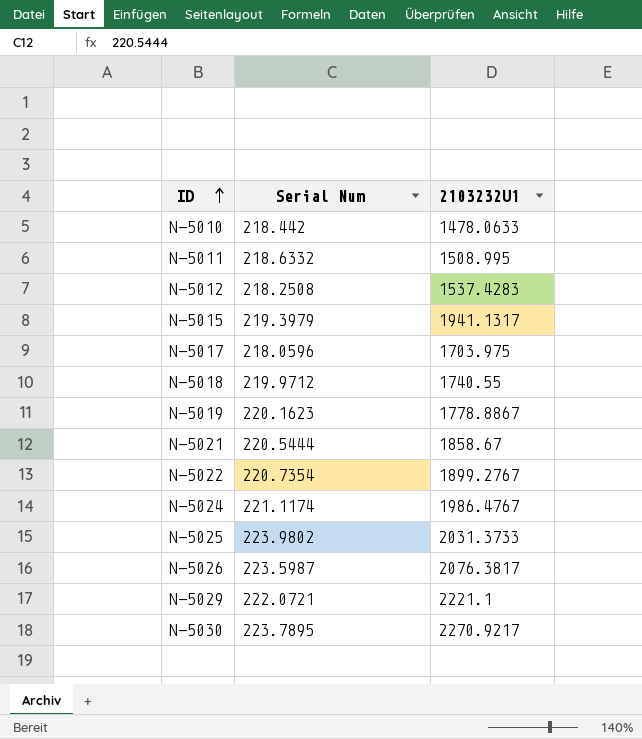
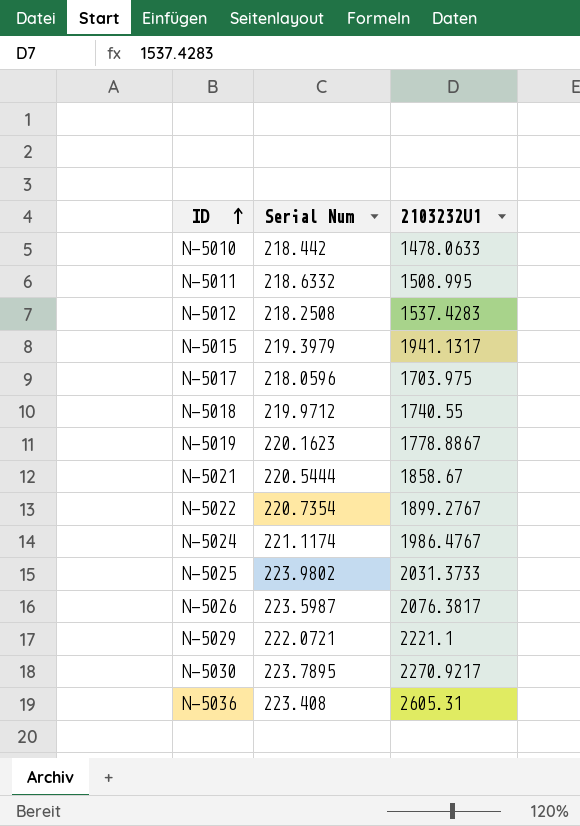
row N-5036: none -> 223.408 | 2605.31

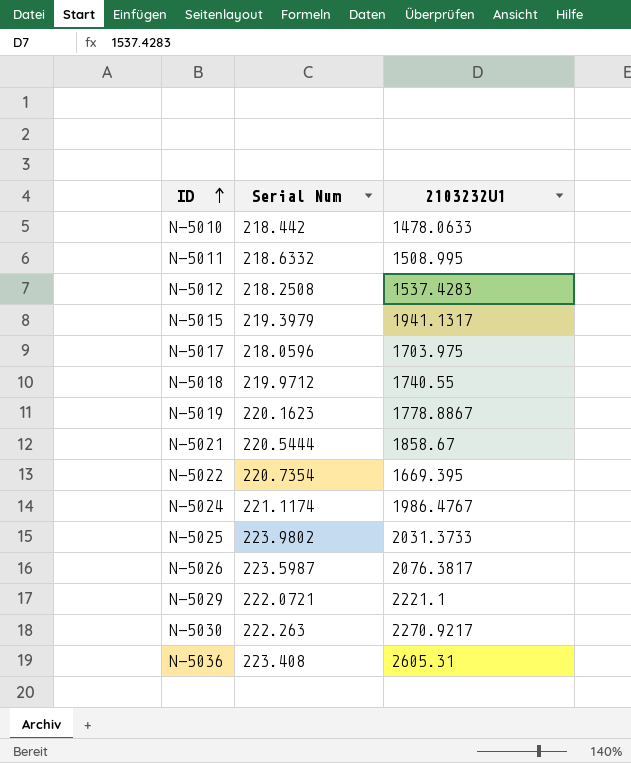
N-5022 | 2103232U1: 1899.2767 -> 1669.395
N-5030 | Serial Num: 223.7895 -> 222.263

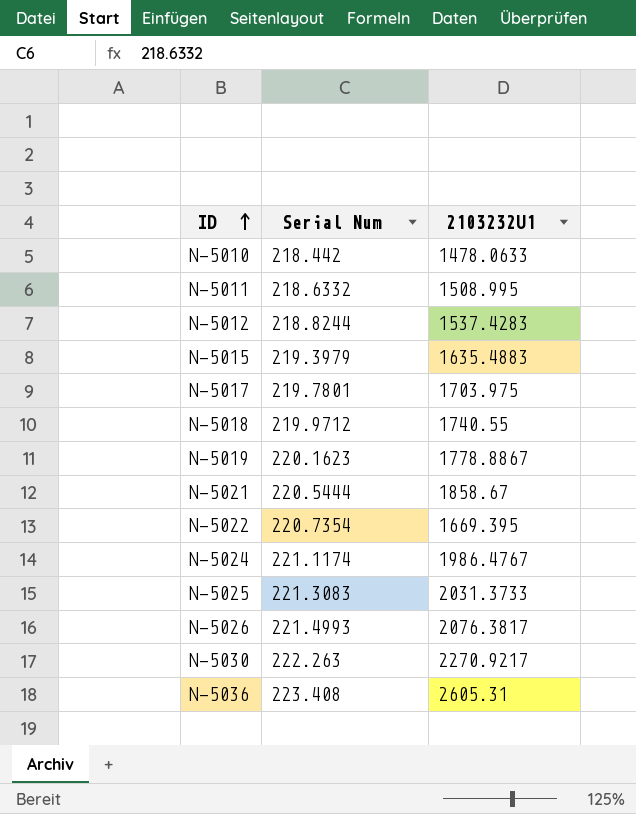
row N-5029: 222.0721 | 2221.1 -> none
N-5012 | Serial Num: 218.2508 -> 218.8244
N-5015 | 2103232U1: 1941.1317 -> 1635.4883
N-5017 | Serial Num: 218.0596 -> 219.7801
N-5025 | Serial Num: 223.9802 -> 221.3083
N-5026 | Serial Num: 223.5987 -> 221.4993

